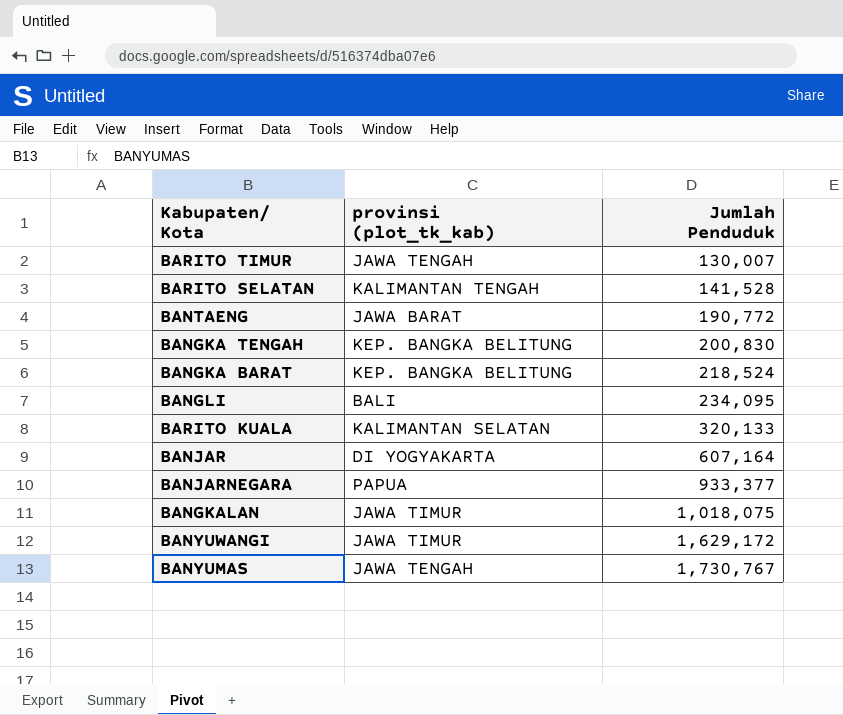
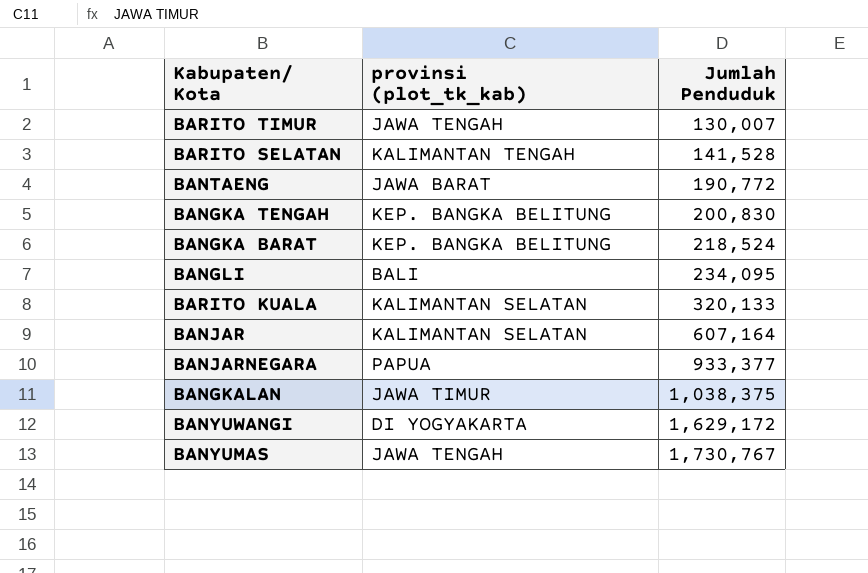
BANJAR | provinsi (plot_tk_kab): DI YOGYAKARTA -> KALIMANTAN SELATAN
BANGKALAN | Jumlah Penduduk: 1,018,075 -> 1,038,375
BANYUWANGI | provinsi (plot_tk_kab): JAWA TIMUR -> DI YOGYAKARTA

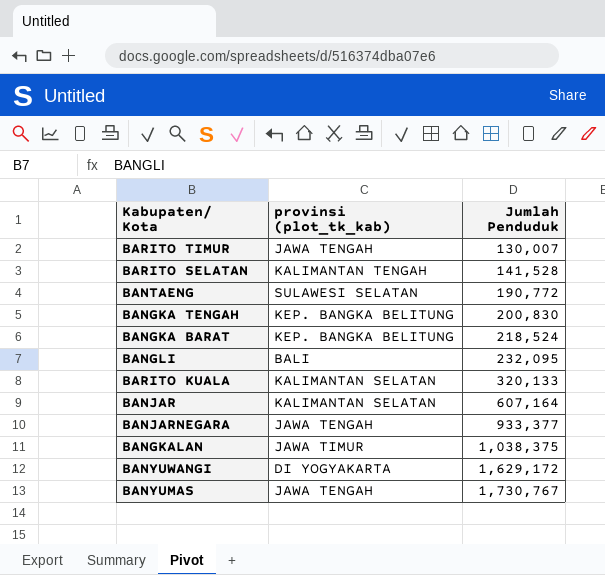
BANTAENG | provinsi (plot_tk_kab): JAWA BARAT -> SULAWESI SELATAN
BANGLI | Jumlah Penduduk: 234,095 -> 232,095
BANJARNEGARA | provinsi (plot_tk_kab): PAPUA -> JAWA TENGAH

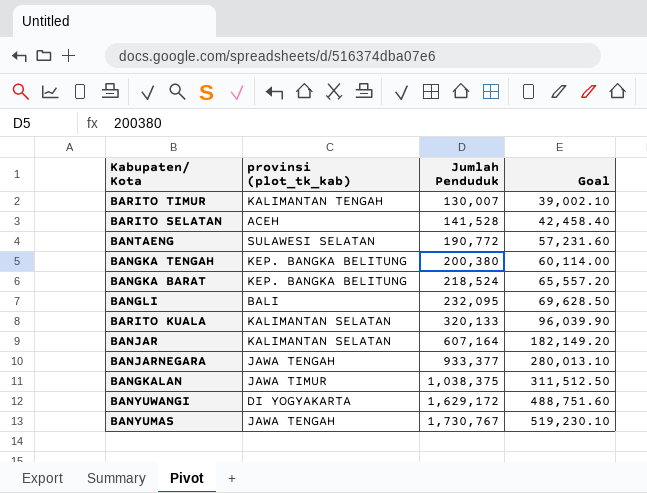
column Goal | formula: none -> [Jumlah Penduduk] * 0.3
BARITO TIMUR | provinsi (plot_tk_kab): JAWA TENGAH -> KALIMANTAN TENGAH
BARITO SELATAN | provinsi (plot_tk_kab): KALIMANTAN TENGAH -> ACEH
BANGKA TENGAH | Jumlah Penduduk: 200,830 -> 200,380

